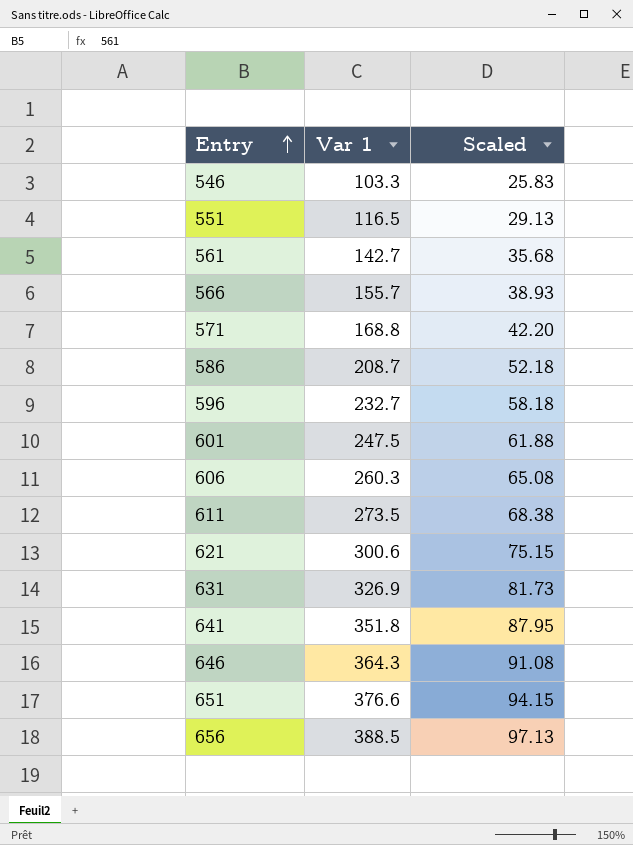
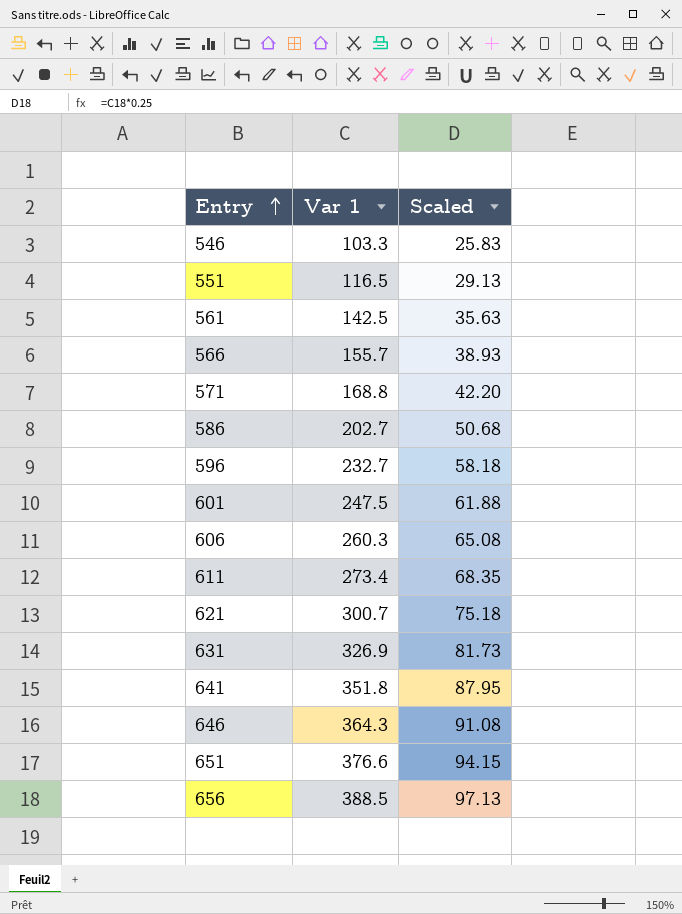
561 | Var 1: 142.7 -> 142.5
561 | Scaled: 35.68 -> 35.63
586 | Var 1: 208.7 -> 202.7
586 | Scaled: 52.18 -> 50.68
611 | Var 1: 273.5 -> 273.4
611 | Scaled: 68.38 -> 68.35
621 | Var 1: 300.6 -> 300.7
621 | Scaled: 75.15 -> 75.18

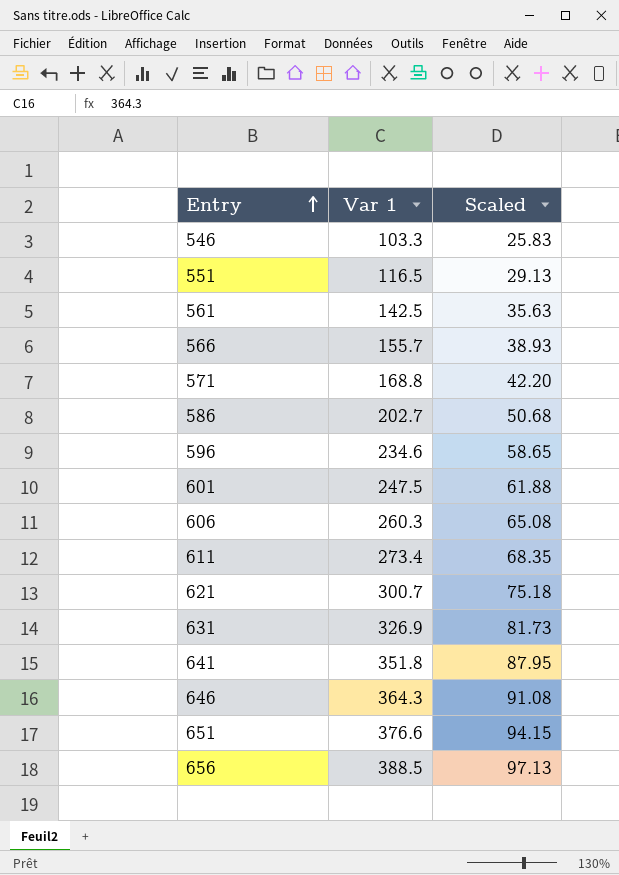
596 | Var 1: 232.7 -> 234.6
596 | Scaled: 58.18 -> 58.65

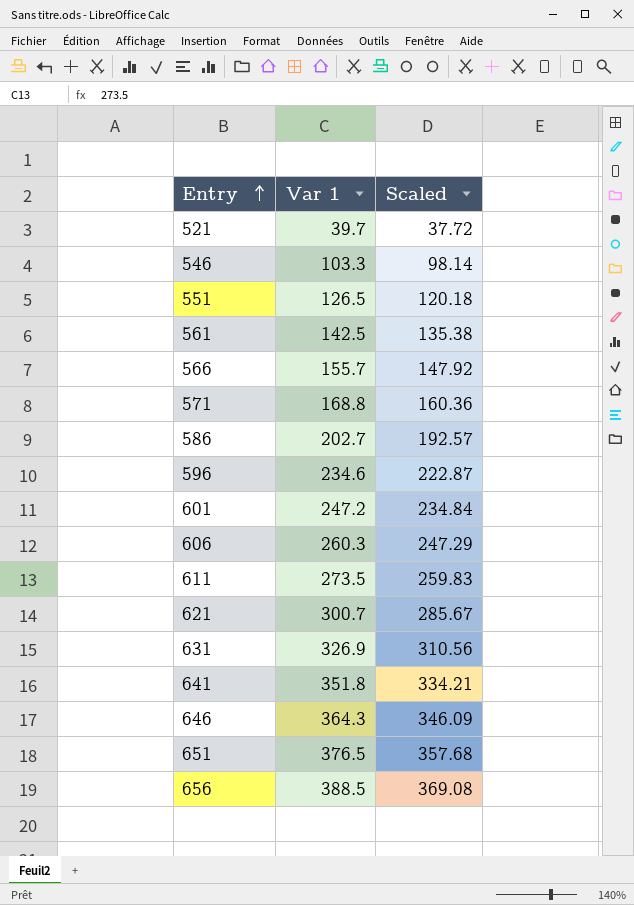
column Scaled | formula: [Var 1] * 0.25 -> [Var 1] * 0.95
row 521: none -> 39.7 | 37.72
551 | Var 1: 116.5 -> 126.5
601 | Var 1: 247.5 -> 247.2
611 | Var 1: 273.4 -> 273.5
651 | Var 1: 376.6 -> 376.5

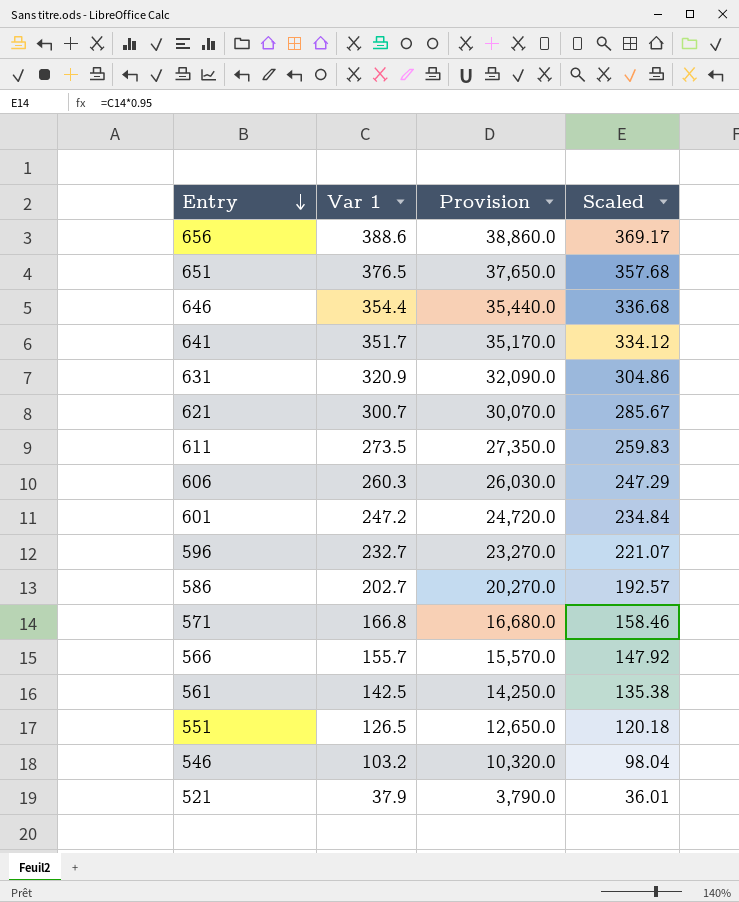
row order: Entry ascending -> Entry descending
column Provision | formula: none -> [Var 1] * 100
656 | Var 1: 388.5 -> 388.6
656 | Scaled: 369.08 -> 369.17
646 | Var 1: 364.3 -> 354.4
646 | Scaled: 346.09 -> 336.68
641 | Var 1: 351.8 -> 351.7
641 | Scaled: 334.21 -> 334.12
631 | Var 1: 326.9 -> 320.9
631 | Scaled: 310.56 -> 304.86
596 | Var 1: 234.6 -> 232.7
596 | Scaled: 222.87 -> 221.07
571 | Var 1: 168.8 -> 166.8
571 | Scaled: 160.36 -> 158.46
546 | Var 1: 103.3 -> 103.2
546 | Scaled: 98.14 -> 98.04
521 | Var 1: 39.7 -> 37.9
521 | Scaled: 37.72 -> 36.01

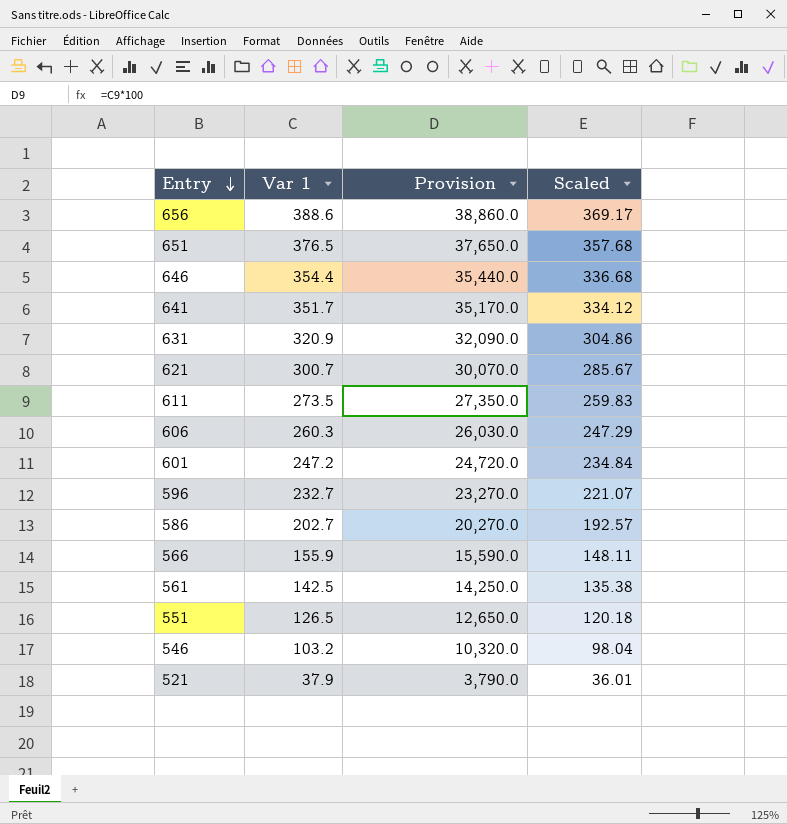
row 571: 166.8 | 16,680.0 | 158.46 -> none
566 | Var 1: 155.7 -> 155.9
566 | Provision: 15,570.0 -> 15,590.0
566 | Scaled: 147.92 -> 148.11

